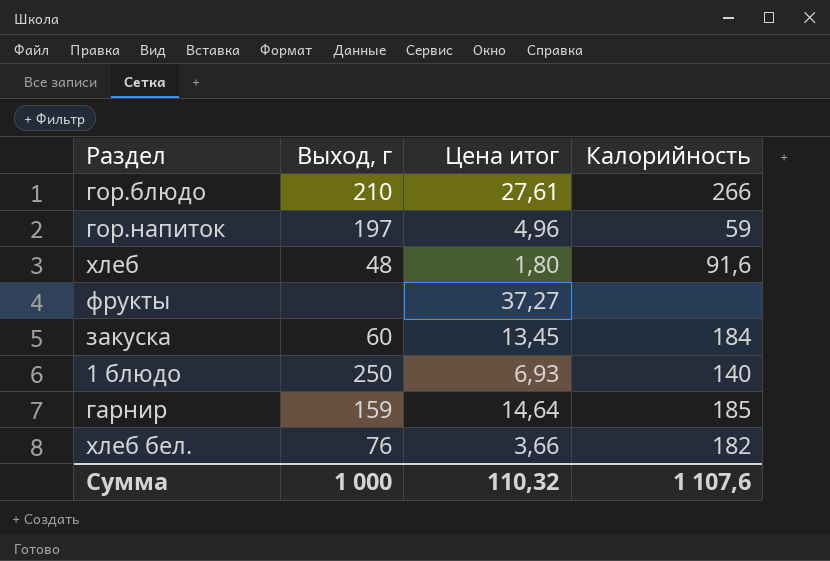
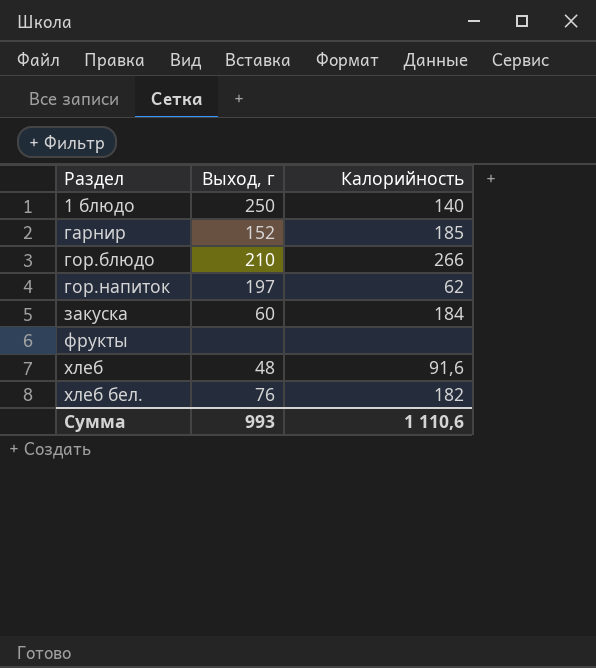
row order: none -> Раздел ascending
column Цена итог | position: 3 -> none
гарнир | Выход, г: 159 -> 152
гор.напиток | Калорийность: 59 -> 62
Сумма | Выход, г: 1 000 -> 993
Сумма | Калорийность: 1 107,6 -> 1 110,6

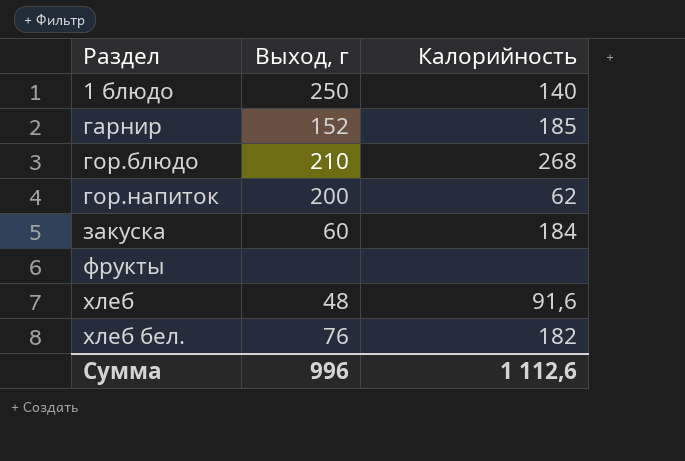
гор.блюдо | Калорийность: 266 -> 268
гор.напиток | Выход, г: 197 -> 200
Сумма | Выход, г: 993 -> 996
Сумма | Калорийность: 1 110,6 -> 1 112,6

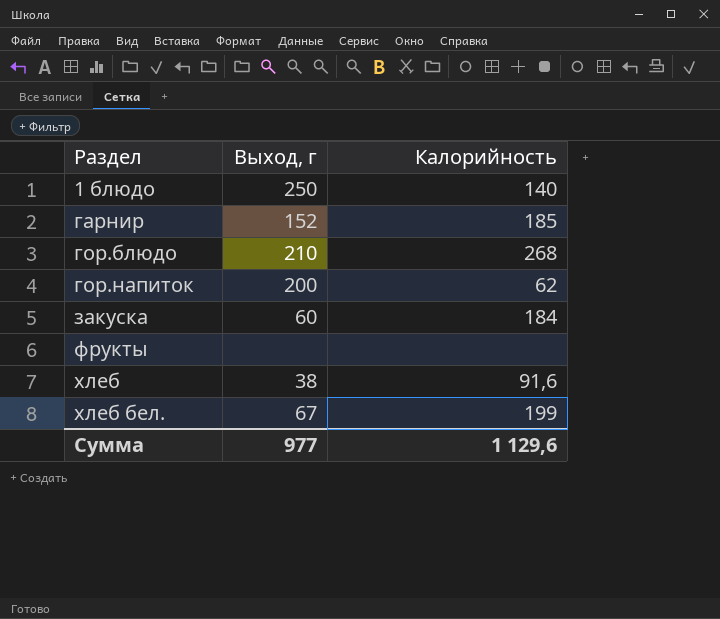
хлеб | Выход, г: 48 -> 38
хлеб бел. | Выход, г: 76 -> 67
хлеб бел. | Калорийность: 182 -> 199
Сумма | Выход, г: 996 -> 977
Сумма | Калорийность: 1 112,6 -> 1 129,6

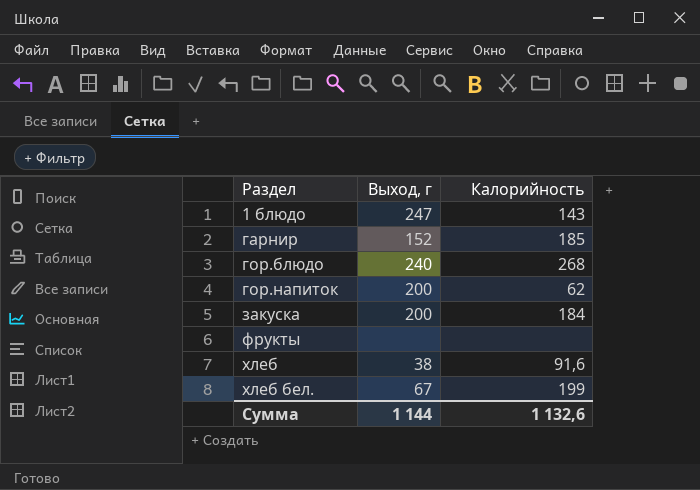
1 блюдо | Выход, г: 250 -> 247
1 блюдо | Калорийность: 140 -> 143
гор.блюдо | Выход, г: 210 -> 240
закуска | Выход, г: 60 -> 200
Сумма | Выход, г: 977 -> 1 144
Сумма | Калорийность: 1 129,6 -> 1 132,6

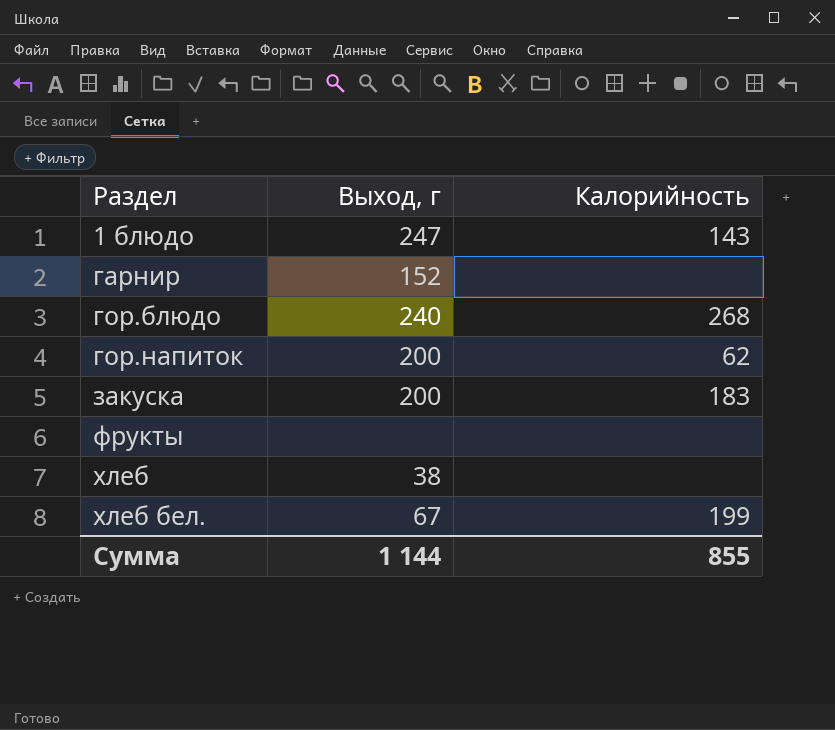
гарнир | Калорийность: 185 -> none
закуска | Калорийность: 184 -> 183
хлеб | Калорийность: 91,6 -> none
Сумма | Калорийность: 1 132,6 -> 855

